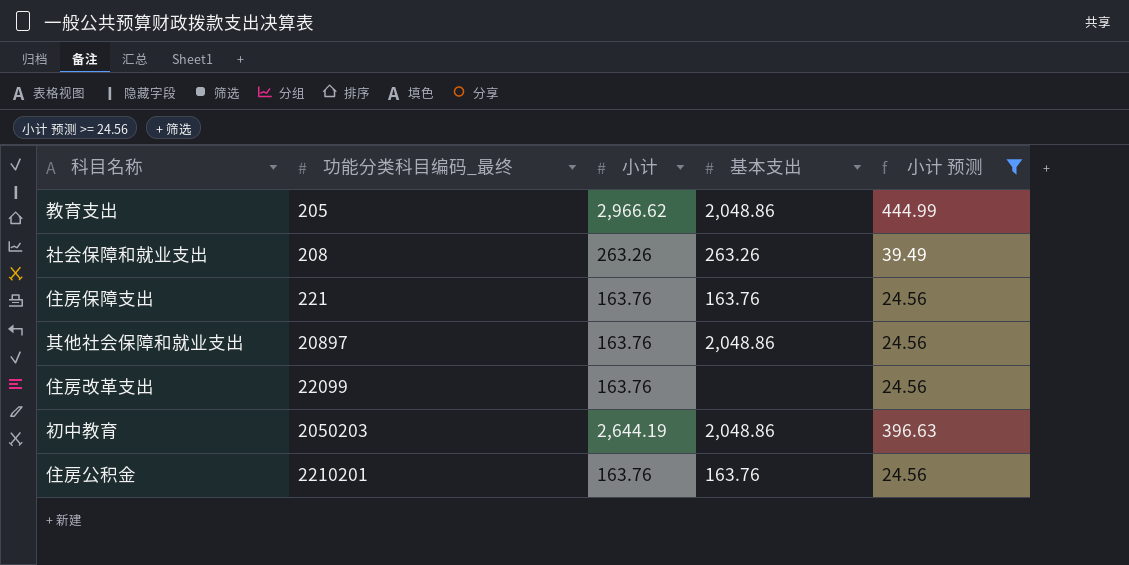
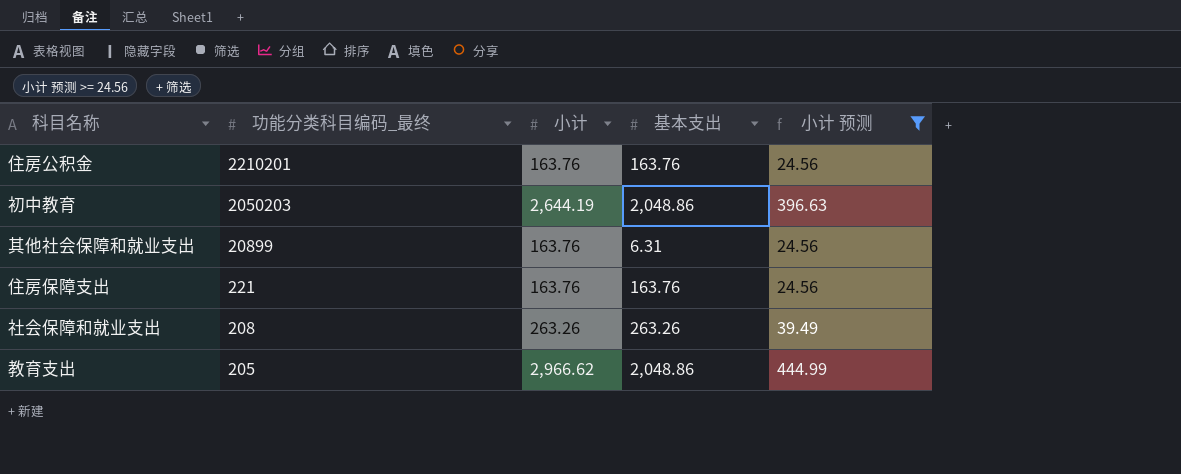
row order: 功能分类科目编码_最终 ascending -> 功能分类科目编码_最终 descending
row 住房改革支出: 22099 | 163.76 | none | 24.56 -> none
其他社会保障和就业支出 | 功能分类科目编码_最终: 20897 -> 20899
其他社会保障和就业支出 | 基本支出: 2,048.86 -> 6.31

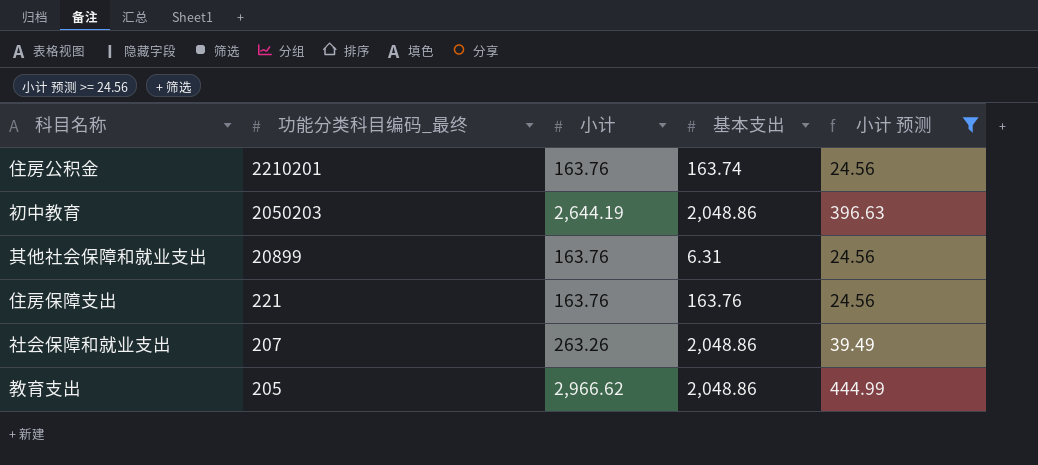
住房公积金 | 基本支出: 163.76 -> 163.74
社会保障和就业支出 | 功能分类科目编码_最终: 208 -> 207
社会保障和就业支出 | 基本支出: 263.26 -> 2,048.86

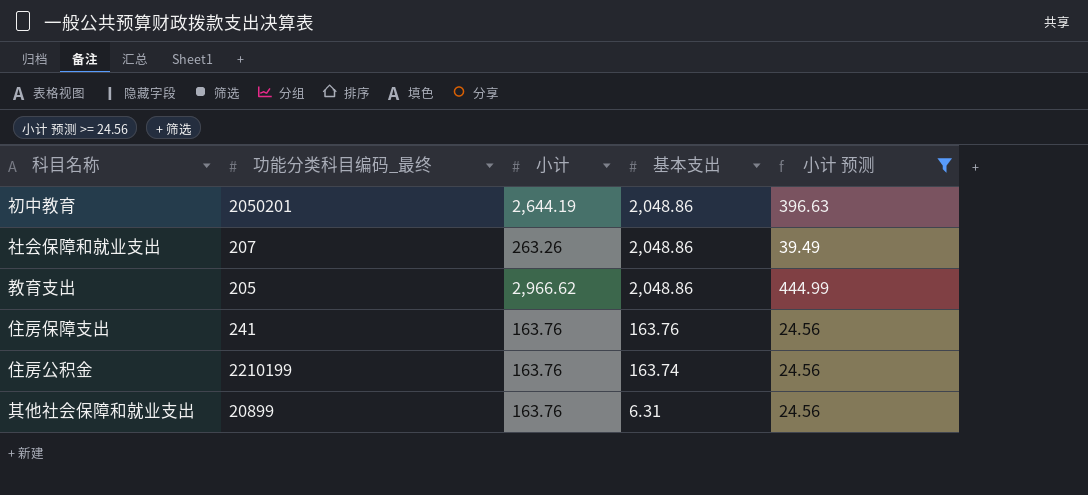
row order: 功能分类科目编码_最终 descending -> 基本支出 descending
初中教育 | 功能分类科目编码_最终: 2050203 -> 2050201
住房保障支出 | 功能分类科目编码_最终: 221 -> 241
住房公积金 | 功能分类科目编码_最终: 2210201 -> 2210199

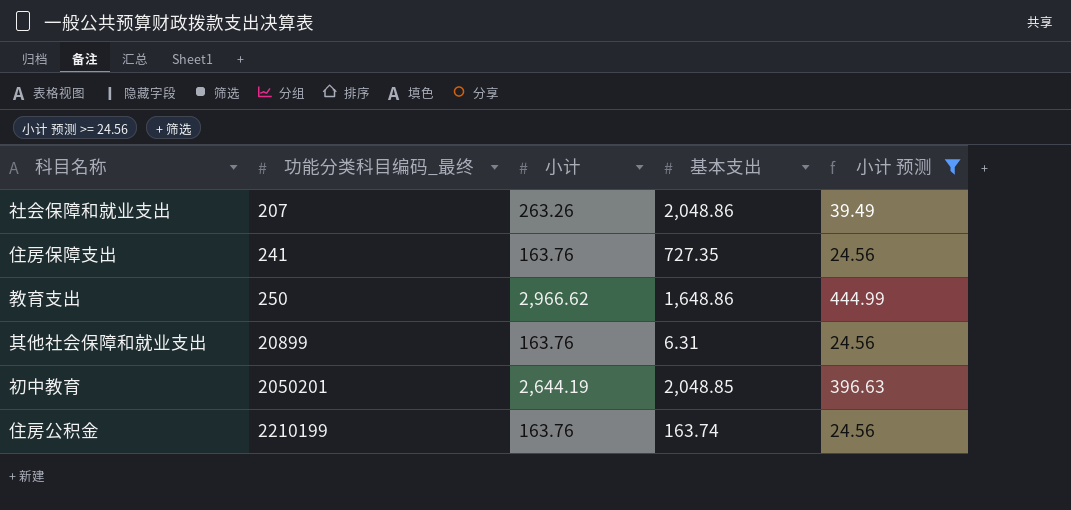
row order: 基本支出 descending -> 功能分类科目编码_最终 ascending
住房保障支出 | 基本支出: 163.76 -> 727.35
教育支出 | 功能分类科目编码_最终: 205 -> 250
教育支出 | 基本支出: 2,048.86 -> 1,648.86
初中教育 | 基本支出: 2,048.86 -> 2,048.85

